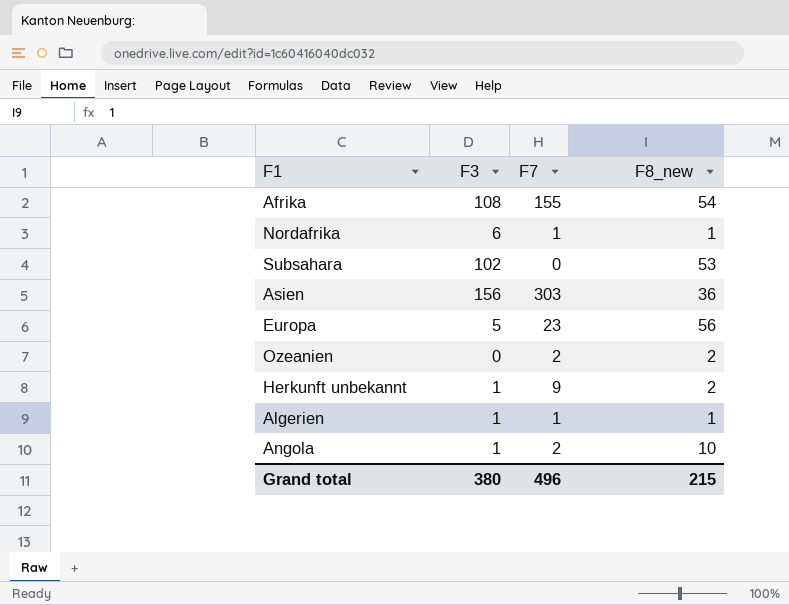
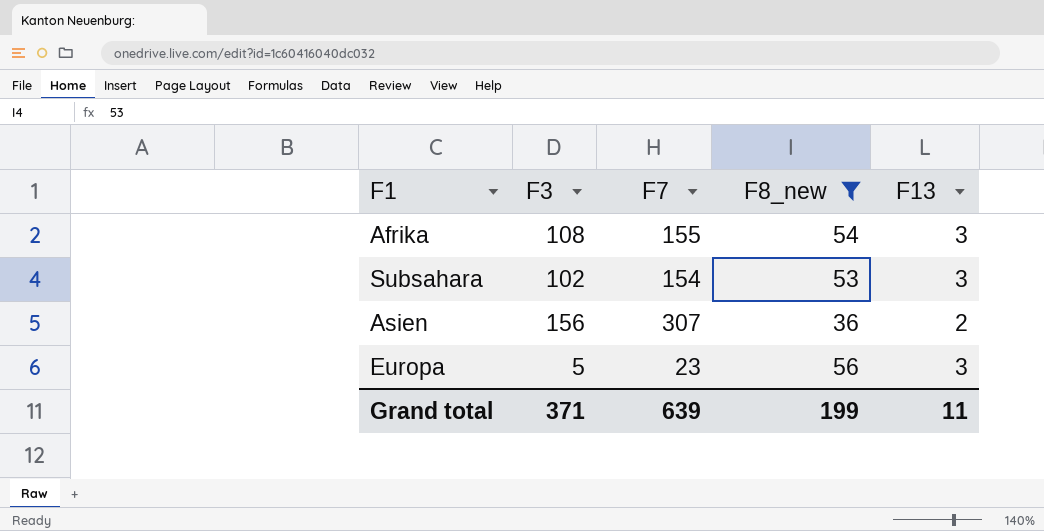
filter: none -> F8_new >= 36
column F13 | position: none -> 5
Subsahara | F7: 0 -> 154
Asien | F7: 303 -> 307
Grand total | F3: 380 -> 371
Grand total | F7: 496 -> 639
Grand total | F8_new: 215 -> 199

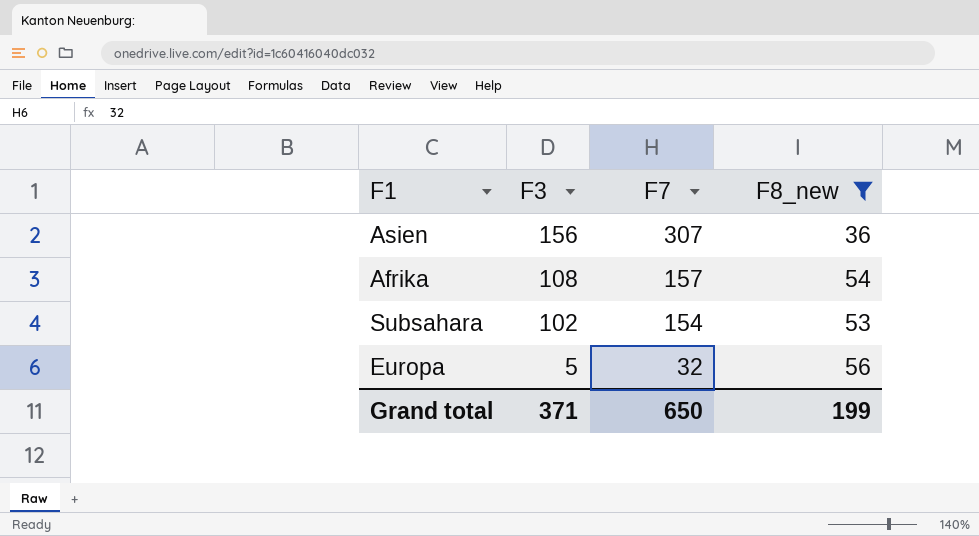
row order: none -> F3 descending
column F13 | position: 5 -> none
Afrika | F7: 155 -> 157
Europa | F7: 23 -> 32
Grand total | F7: 639 -> 650

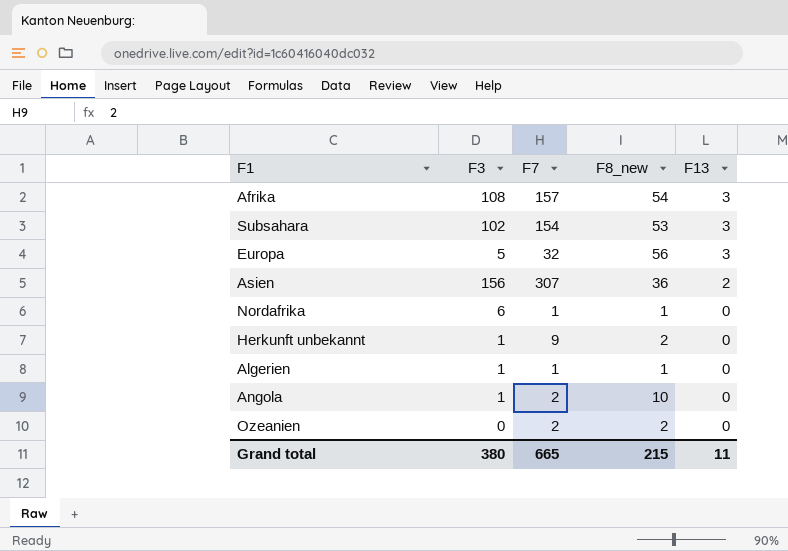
filter: F8_new >= 36 -> none
row order: F3 descending -> F13 descending
column F13 | position: none -> 5
Grand total | F3: 371 -> 380
Grand total | F7: 650 -> 665
Grand total | F8_new: 199 -> 215

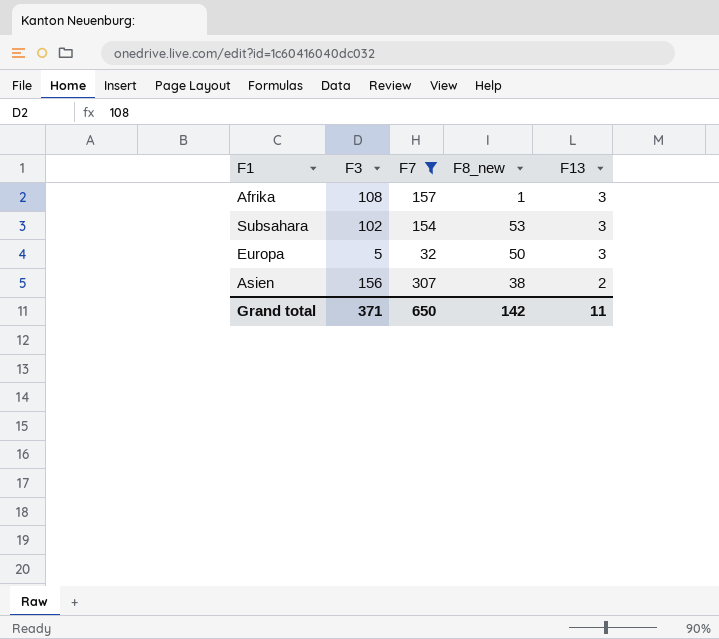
filter: none -> F7 >= 32
Afrika | F8_new: 54 -> 1
Europa | F8_new: 56 -> 50
Asien | F8_new: 36 -> 38
Grand total | F3: 380 -> 371
Grand total | F7: 665 -> 650
Grand total | F8_new: 215 -> 142

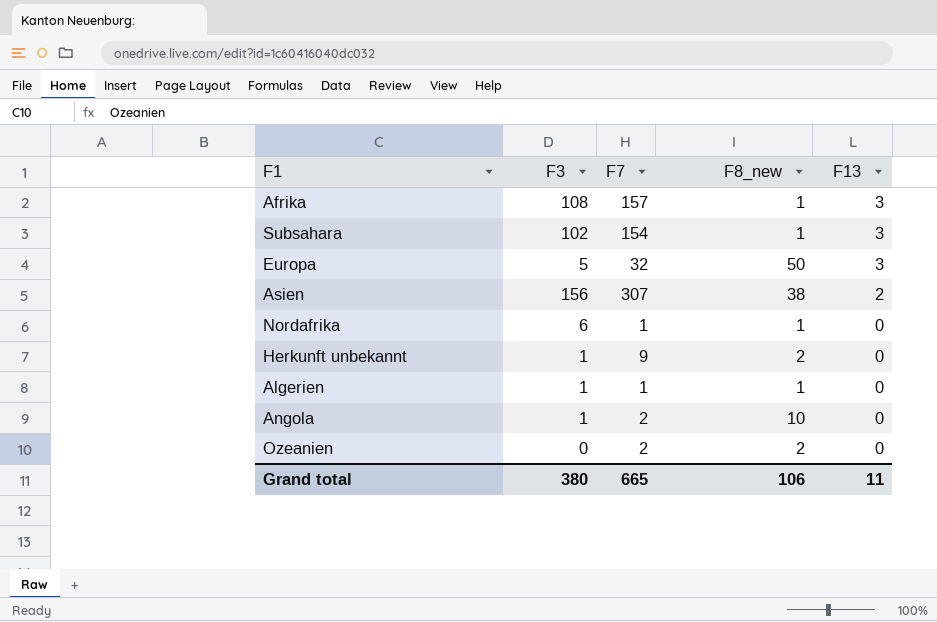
filter: F7 >= 32 -> none
Subsahara | F8_new: 53 -> 1
Grand total | F3: 371 -> 380
Grand total | F7: 650 -> 665
Grand total | F8_new: 142 -> 106

